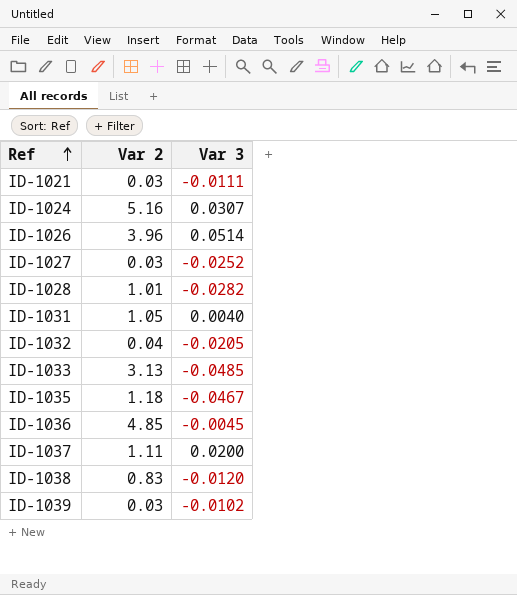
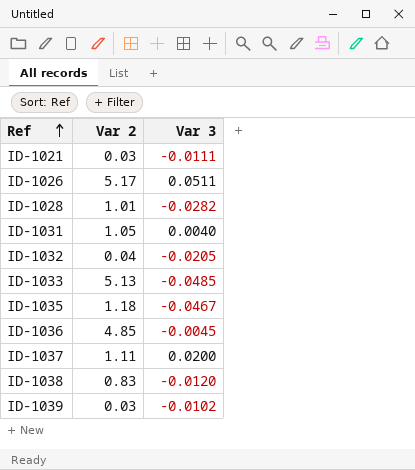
row ID-1024: 5.16 | 0.0307 -> none
row ID-1027: 0.03 | -0.0252 -> none
ID-1026 | Var 2: 3.96 -> 5.17
ID-1026 | Var 3: 0.0514 -> 0.0511
ID-1033 | Var 2: 3.13 -> 5.13

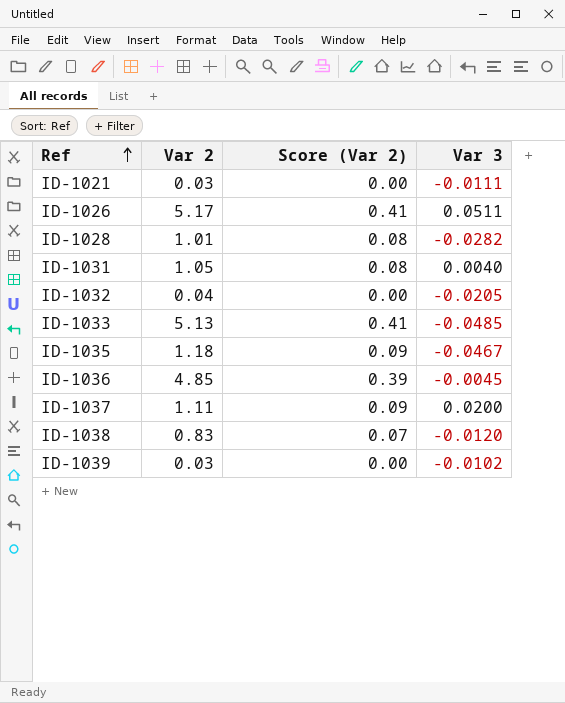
column Score (Var 2) | formula: none -> [Var 2] * 0.08

